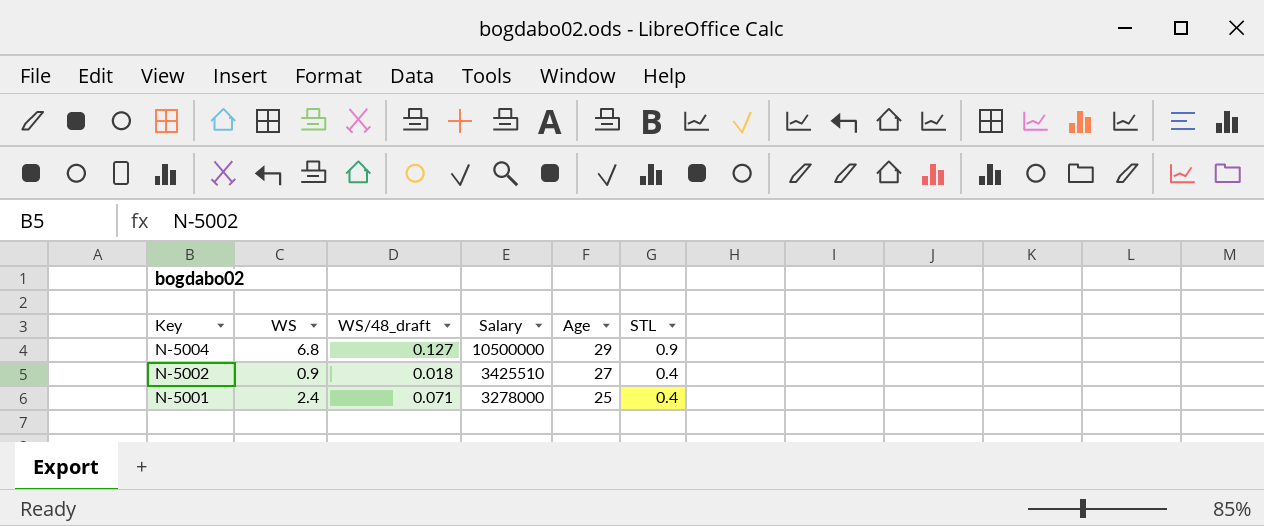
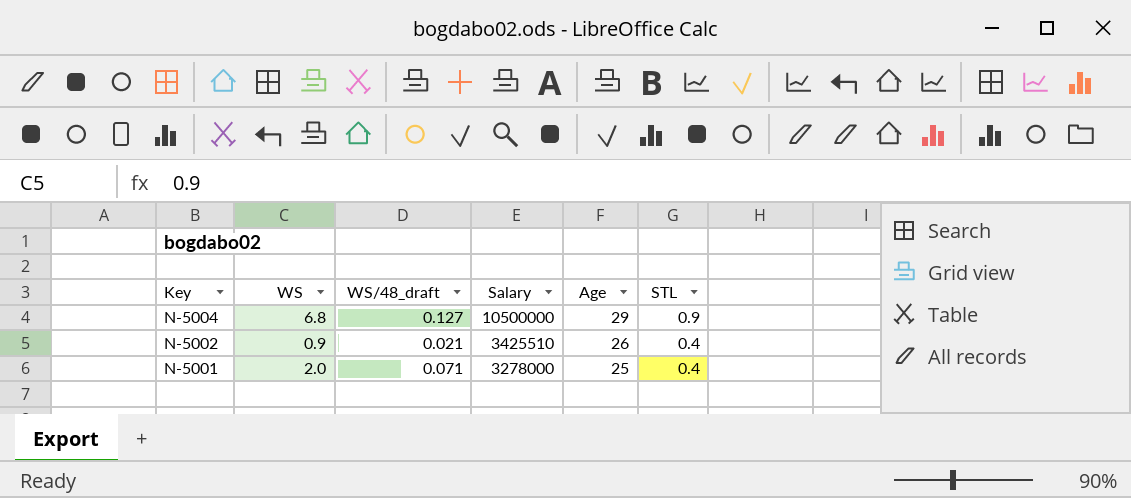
N-5002 | WS/48_draft: 0.018 -> 0.021
N-5002 | Age: 27 -> 26
N-5001 | WS: 2.4 -> 2.0

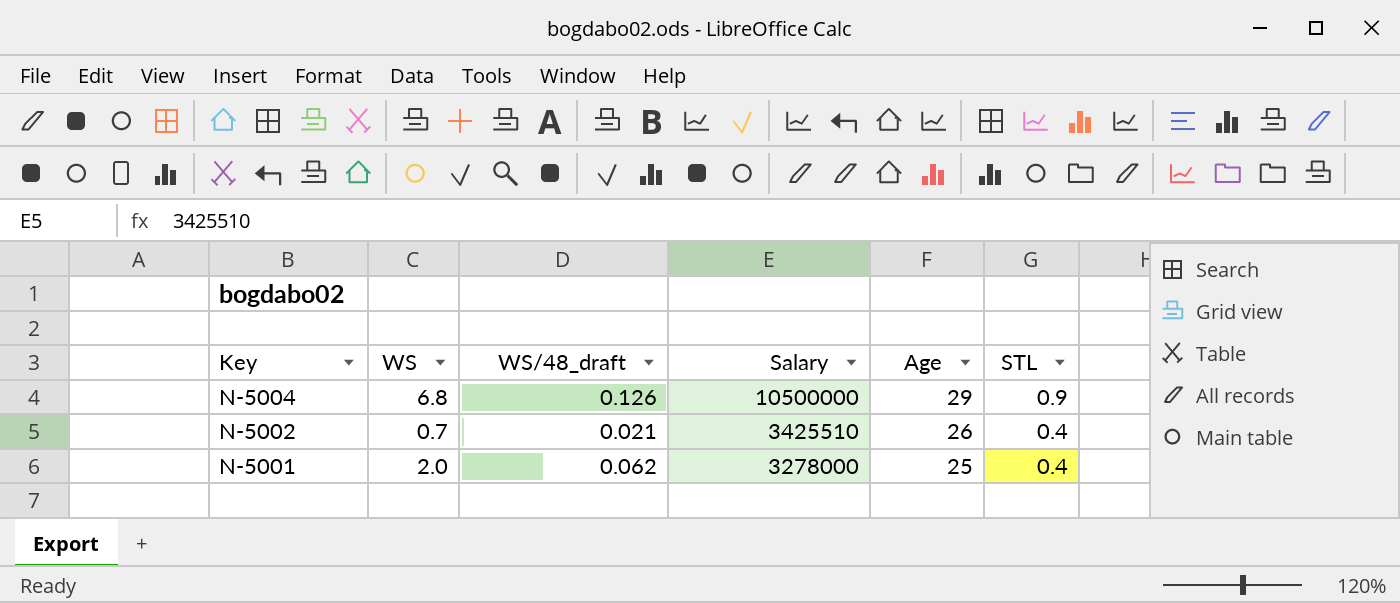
N-5004 | WS/48_draft: 0.127 -> 0.126
N-5002 | WS: 0.9 -> 0.7
N-5001 | WS/48_draft: 0.071 -> 0.062

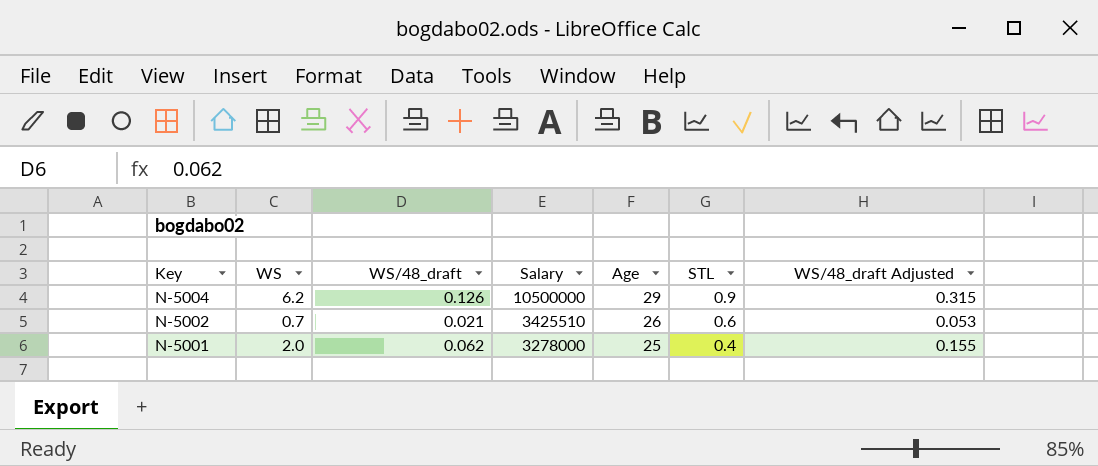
column WS/48_draft Adjusted | formula: none -> [WS/48_draft] * 2.5
N-5004 | WS: 6.8 -> 6.2
N-5002 | STL: 0.4 -> 0.6

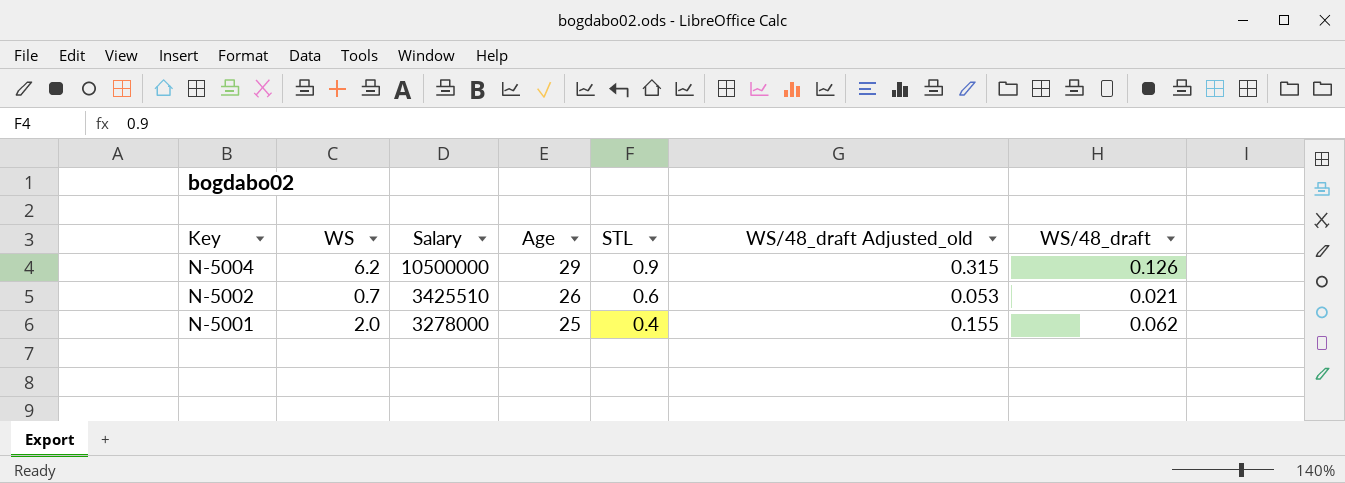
column name: WS/48_draft Adjusted -> WS/48_draft Adjusted_old
column WS/48_draft | position: 3 -> 7

